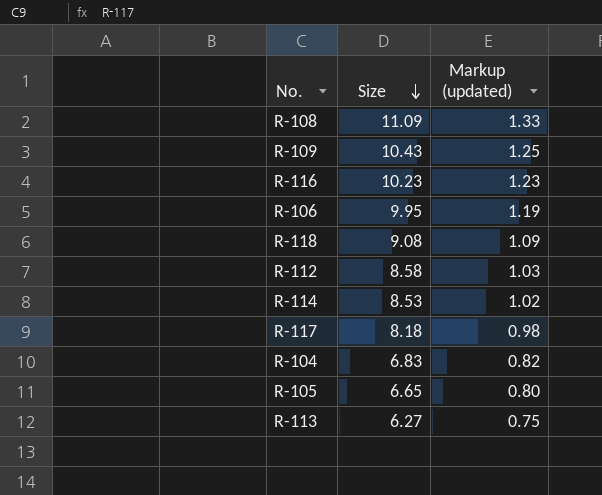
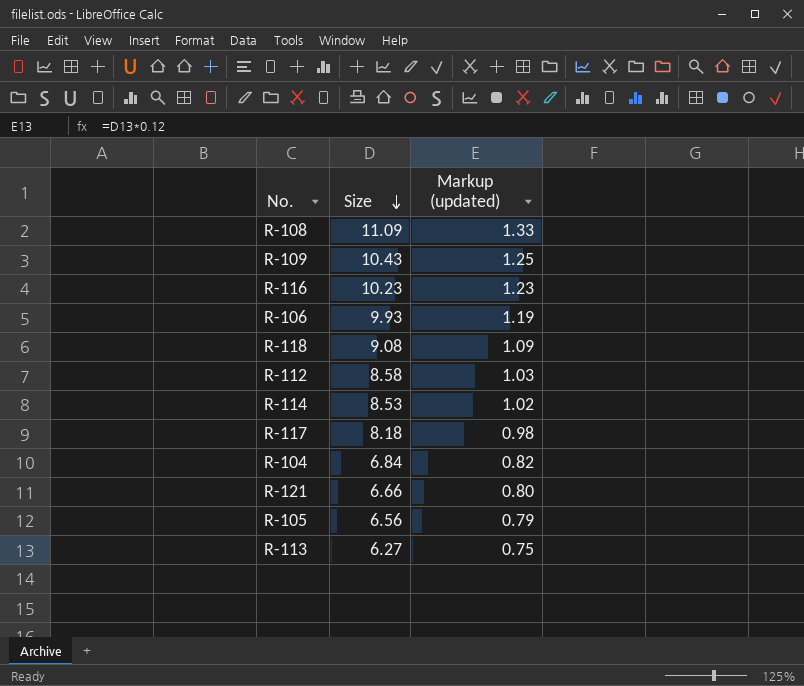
R-106 | Size: 9.95 -> 9.93
R-104 | Size: 6.83 -> 6.84
row R-121: none -> 6.66 | 0.80
R-105 | Size: 6.65 -> 6.56
R-105 | Markup (updated): 0.80 -> 0.79

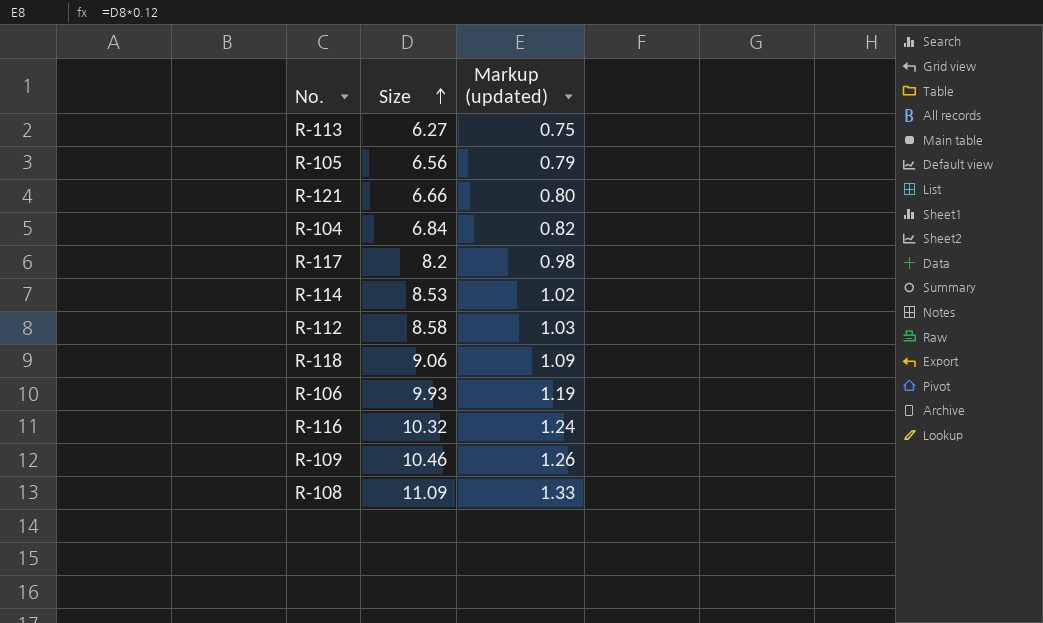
row order: Size descending -> Size ascending
R-117 | Size: 8.18 -> 8.2
R-118 | Size: 9.08 -> 9.06
R-116 | Size: 10.23 -> 10.32
R-116 | Markup (updated): 1.23 -> 1.24
R-109 | Size: 10.43 -> 10.46
R-109 | Markup (updated): 1.25 -> 1.26

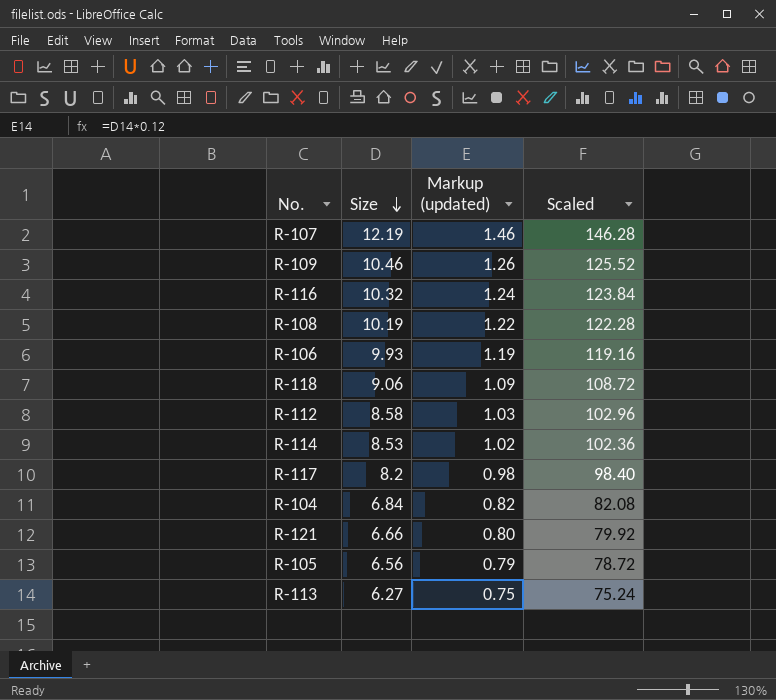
row order: Size ascending -> Size descending
column Scaled | formula: none -> [Size] * 12
row R-107: none -> 12.19 | 1.46 | 146.28
R-108 | Size: 11.09 -> 10.19
R-108 | Markup (updated): 1.33 -> 1.22

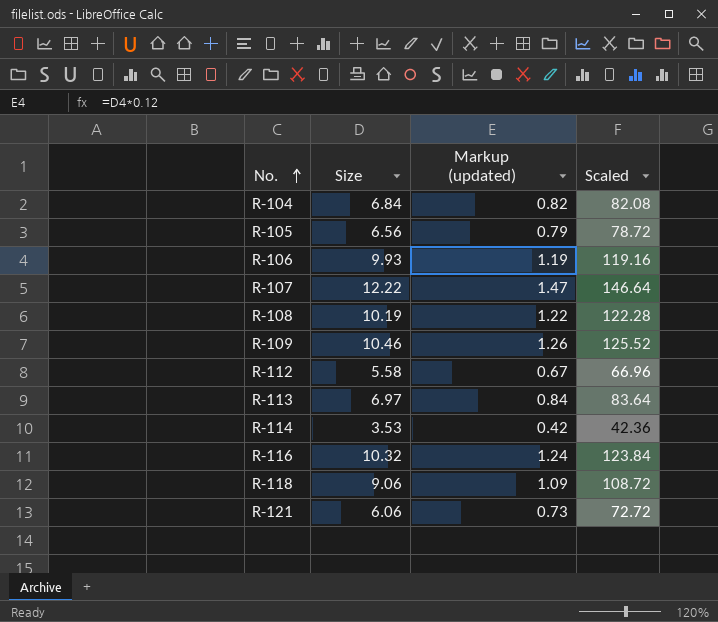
row order: Size descending -> No. ascending
row R-117: 8.2 | 0.98 | 98.40 -> none
R-107 | Size: 12.19 -> 12.22
R-107 | Markup (updated): 1.46 -> 1.47
R-107 | Scaled: 146.28 -> 146.64
R-112 | Size: 8.58 -> 5.58
R-112 | Markup (updated): 1.03 -> 0.67
R-112 | Scaled: 102.96 -> 66.96
R-113 | Size: 6.27 -> 6.97
R-113 | Markup (updated): 0.75 -> 0.84
R-113 | Scaled: 75.24 -> 83.64
R-114 | Size: 8.53 -> 3.53
R-114 | Markup (updated): 1.02 -> 0.42
R-114 | Scaled: 102.36 -> 42.36
R-121 | Size: 6.66 -> 6.06
R-121 | Markup (updated): 0.80 -> 0.73
R-121 | Scaled: 79.92 -> 72.72

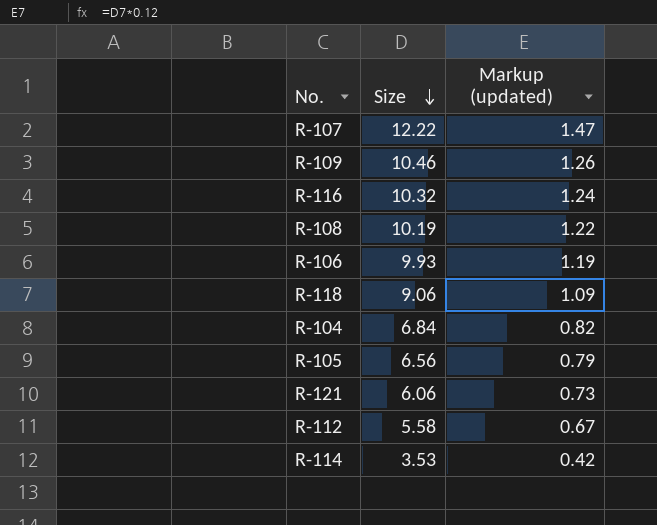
row order: No. ascending -> Size descending
column Scaled | formula: [Size] * 12 -> none
row R-113: 6.97 | 0.84 | 83.64 -> none

